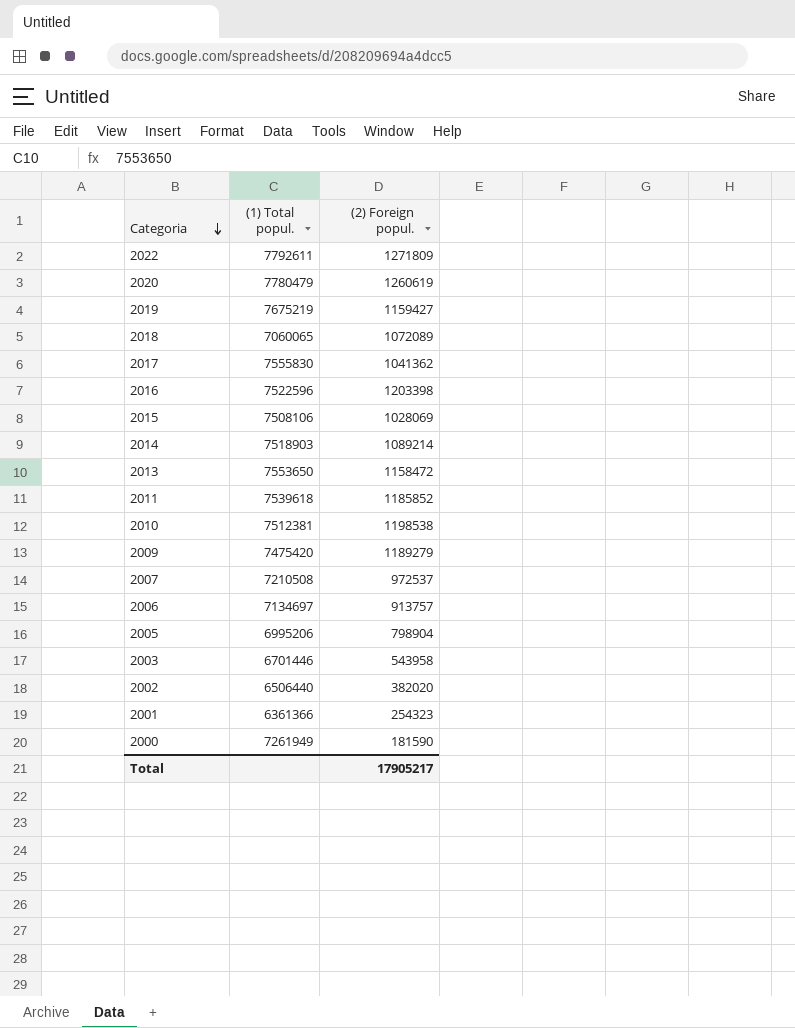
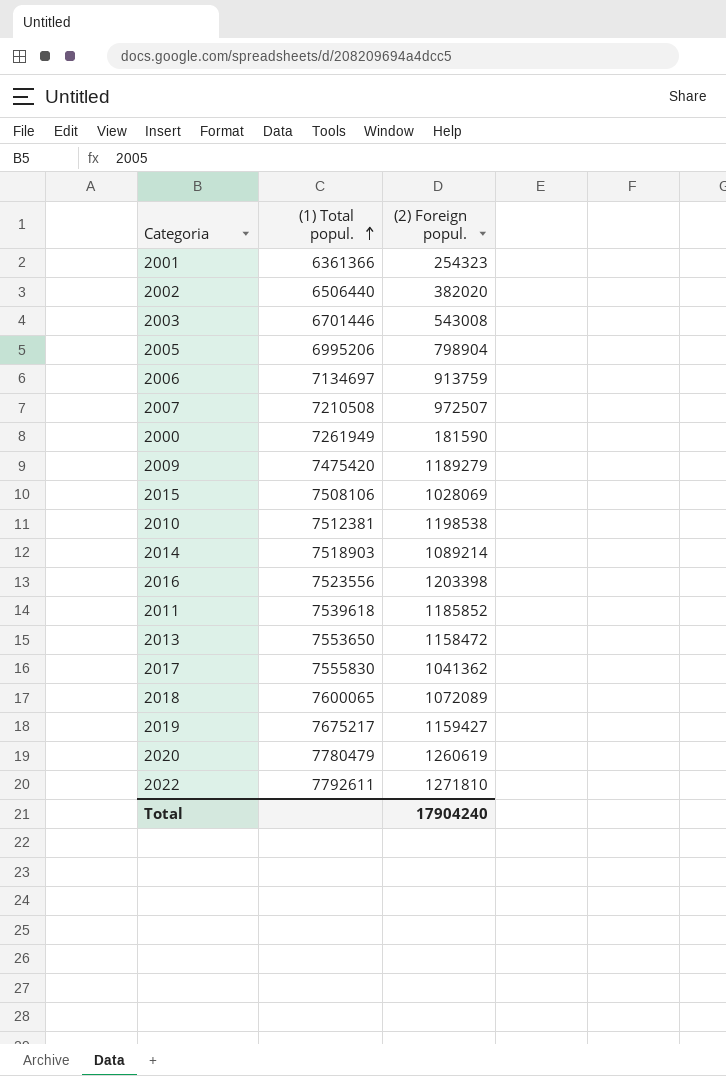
row order: Categoria descending -> (1) Total popul. ascending
2003 | (2) Foreign popul.: 543958 -> 543008
2006 | (2) Foreign popul.: 913757 -> 913759
2007 | (2) Foreign popul.: 972537 -> 972507
2016 | (1) Total popul.: 7522596 -> 7523556
2018 | (1) Total popul.: 7060065 -> 7600065
2019 | (1) Total popul.: 7675219 -> 7675217
2022 | (2) Foreign popul.: 1271809 -> 1271810
Total | (2) Foreign popul.: 17905217 -> 17904240

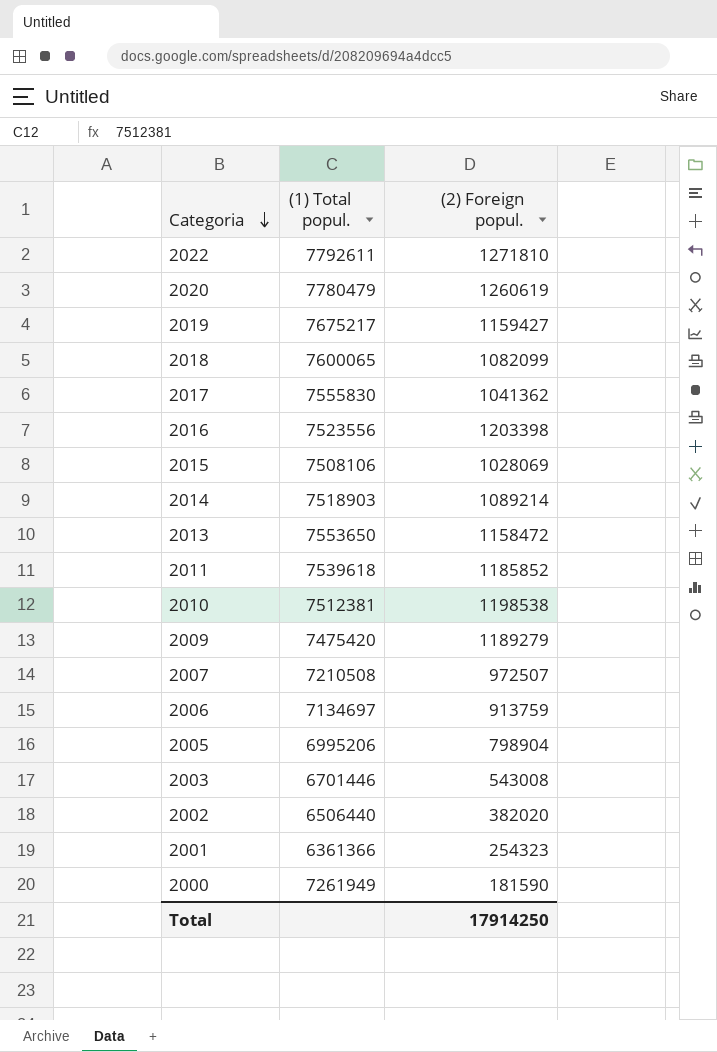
row order: (1) Total popul. ascending -> Categoria descending
2018 | (2) Foreign popul.: 1072089 -> 1082099
Total | (2) Foreign popul.: 17904240 -> 17914250

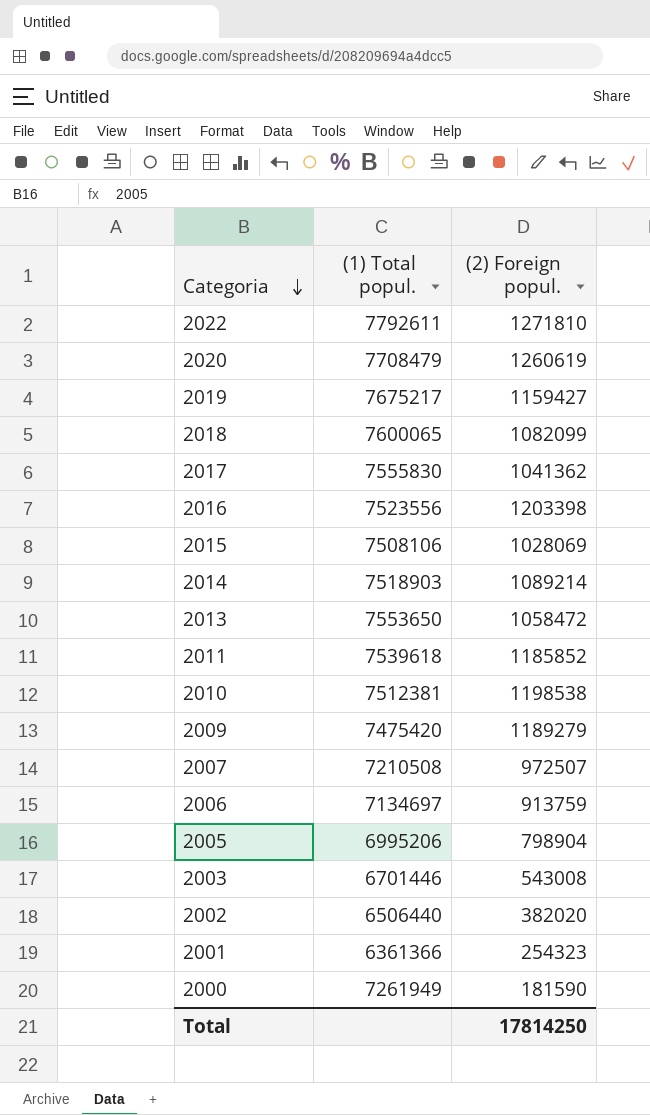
2020 | (1) Total popul.: 7780479 -> 7708479
2013 | (2) Foreign popul.: 1158472 -> 1058472
Total | (2) Foreign popul.: 17914250 -> 17814250

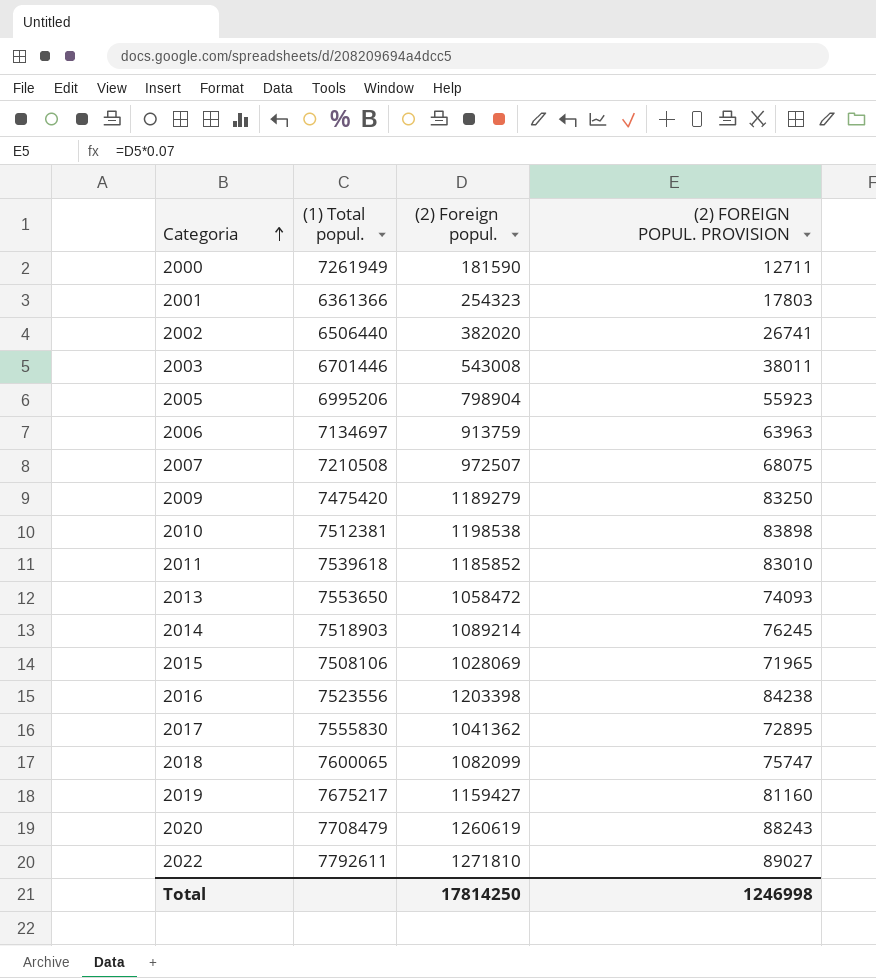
row order: Categoria descending -> Categoria ascending
column (2) FOREIGN POPUL. PROVISION | formula: none -> [(2) Foreign popul.] * 0.07

